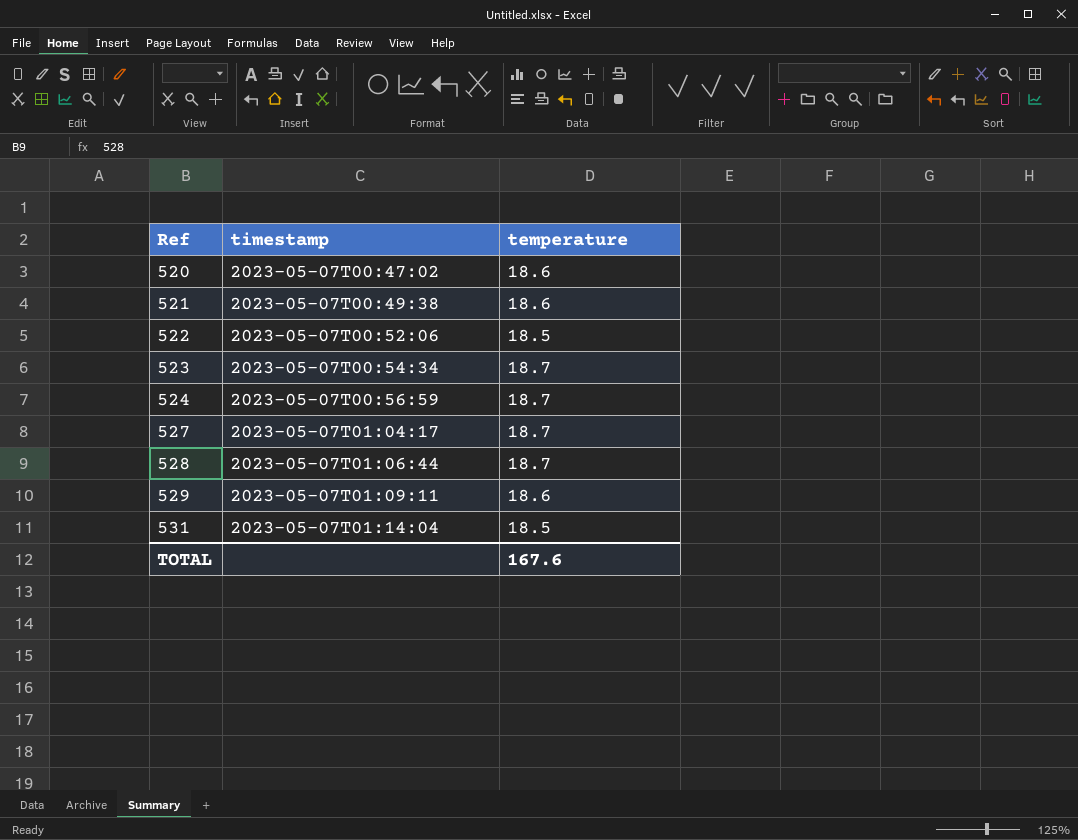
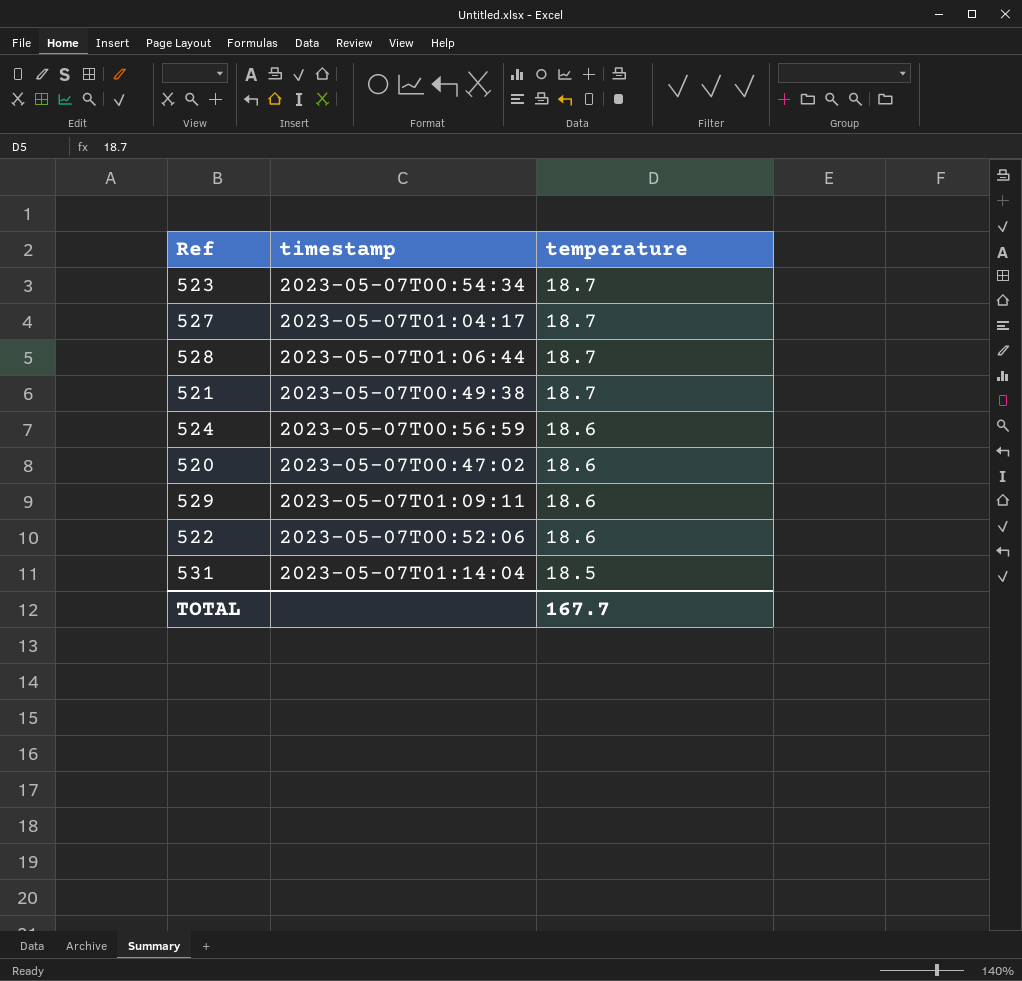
row order: Ref ascending -> temperature descending
521 | temperature: 18.6 -> 18.7
524 | temperature: 18.7 -> 18.6
522 | temperature: 18.5 -> 18.6
TOTAL | temperature: 167.6 -> 167.7

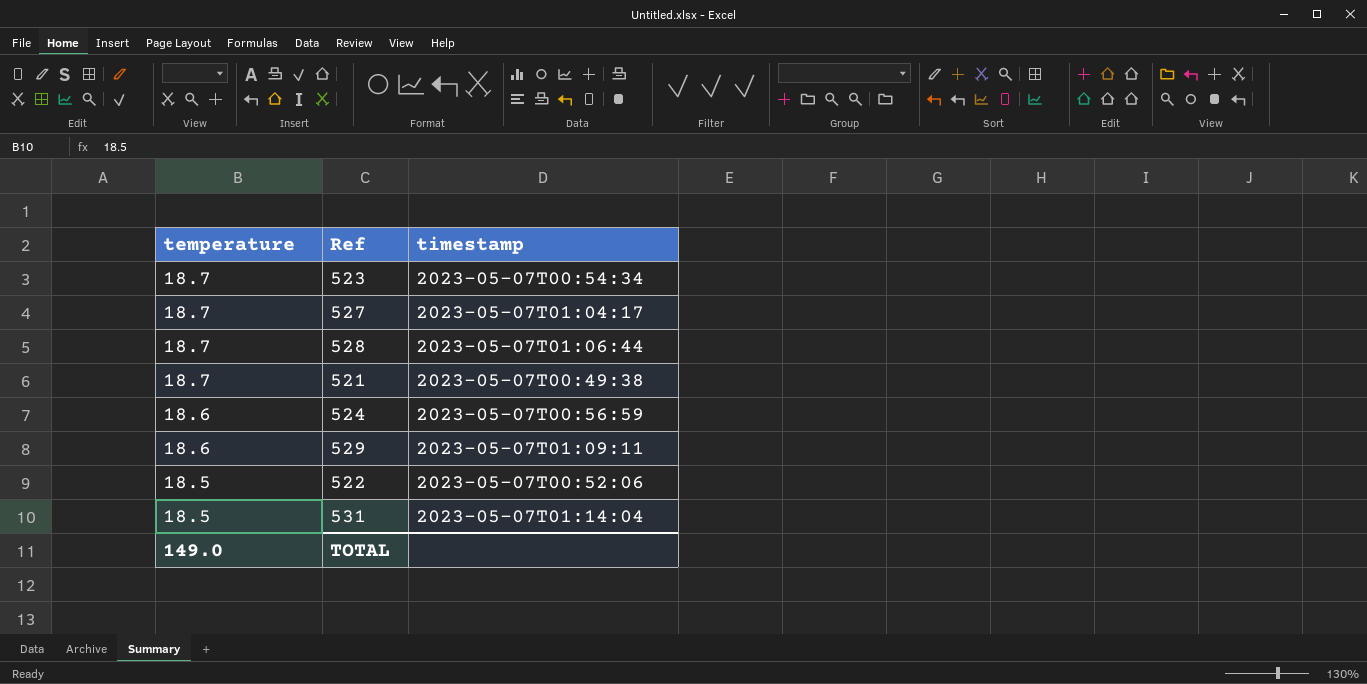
column temperature | position: 3 -> 1
row 520: 2023-05-07T00:47:02 | 18.6 -> none
522 | temperature: 18.6 -> 18.5
TOTAL | temperature: 167.7 -> 149.0

